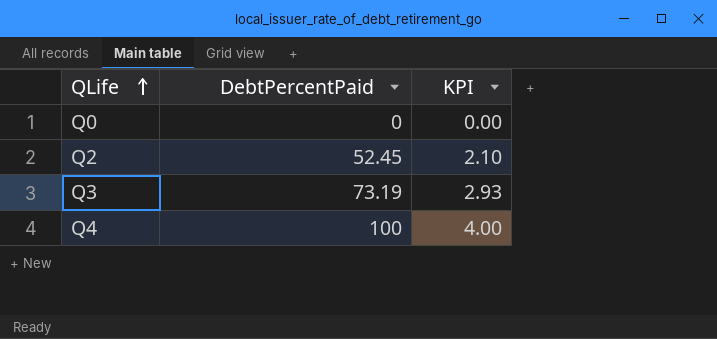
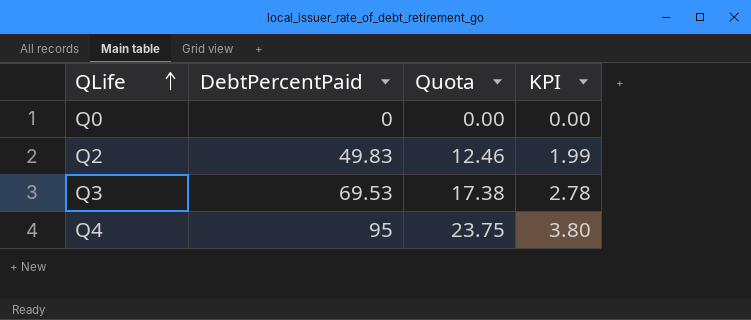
column Quota | formula: none -> [DebtPercentPaid] * 0.25
Q2 | DebtPercentPaid: 52.45 -> 49.83
Q2 | KPI: 2.10 -> 1.99
Q3 | DebtPercentPaid: 73.19 -> 69.53
Q3 | KPI: 2.93 -> 2.78
Q4 | DebtPercentPaid: 100 -> 95
Q4 | KPI: 4.00 -> 3.80

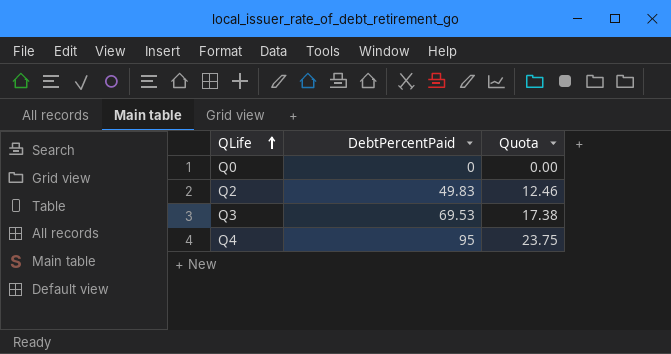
column KPI | formula: [DebtPercentPaid] * 0.04 -> none

